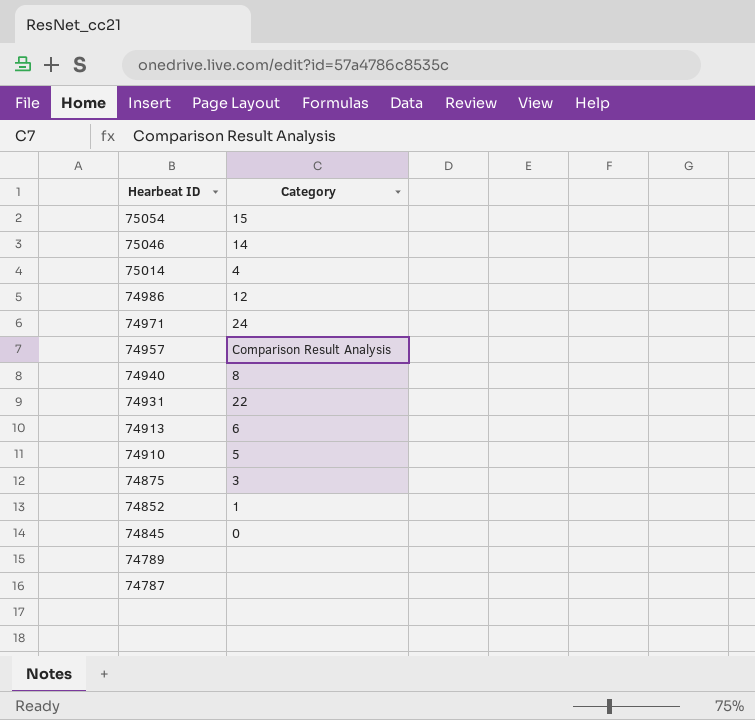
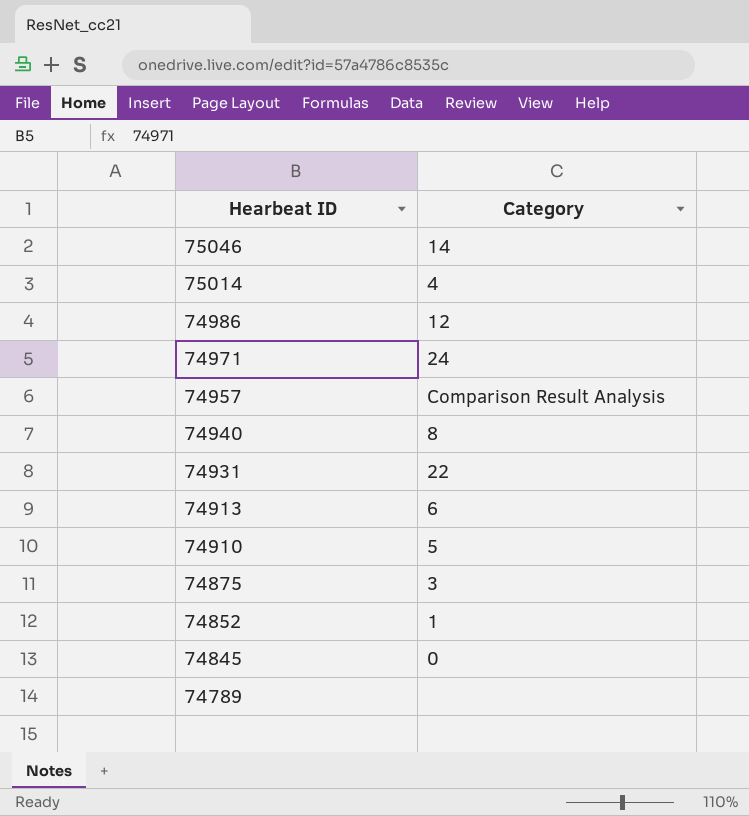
row 75054: 15 -> none
row 74787: none -> none

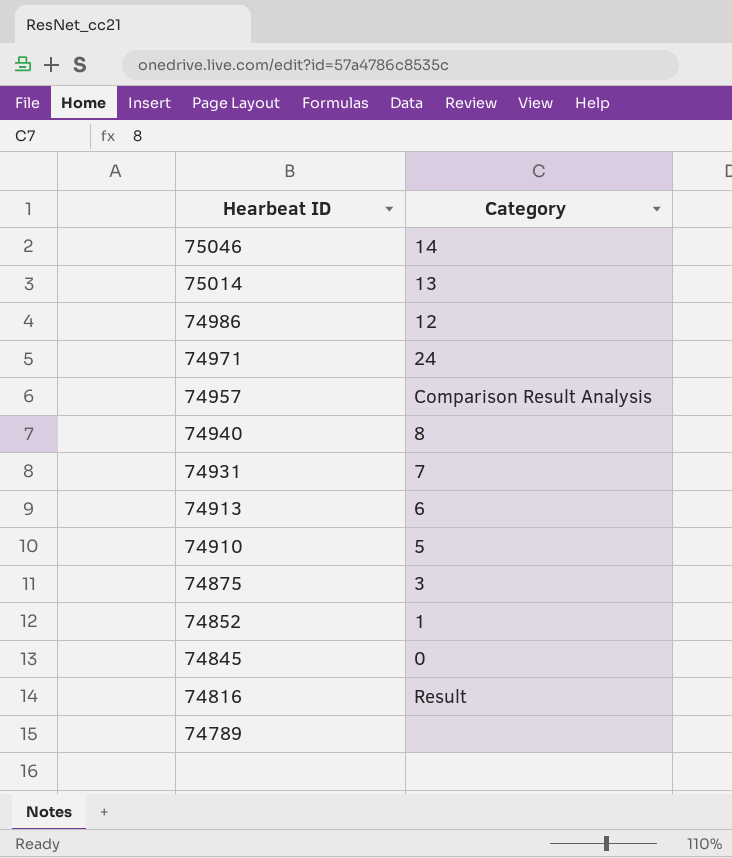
75014 | Category: 4 -> 13
74931 | Category: 22 -> 7
row 74816: none -> Result

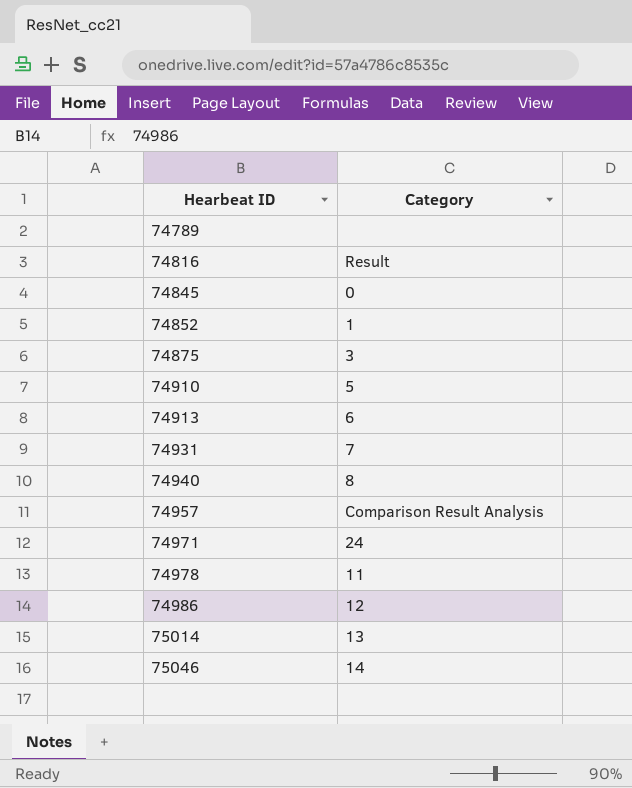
row order: Hearbeat ID descending -> Hearbeat ID ascending
row 74978: none -> 11

